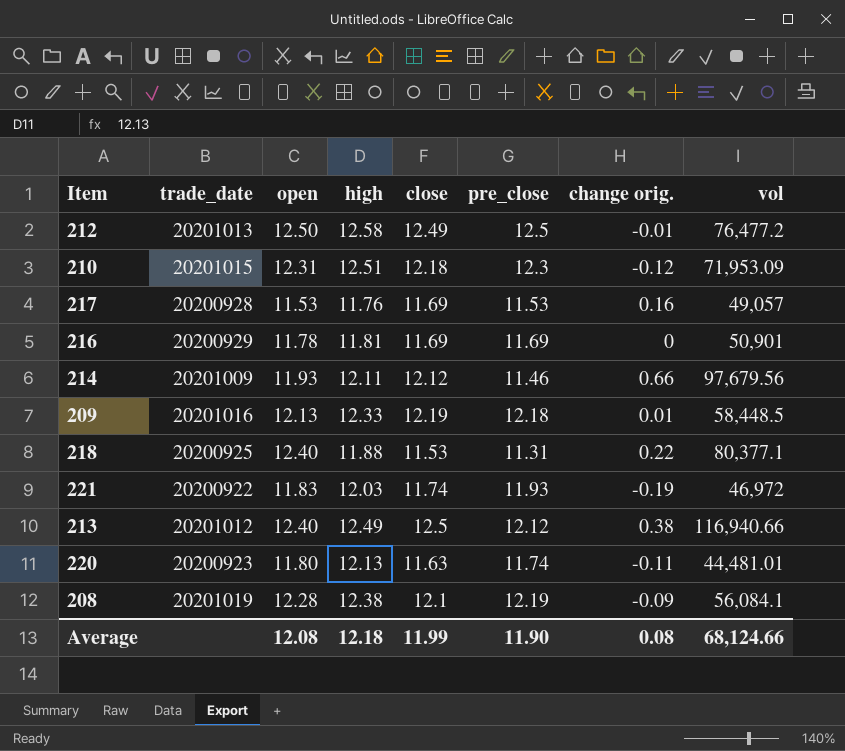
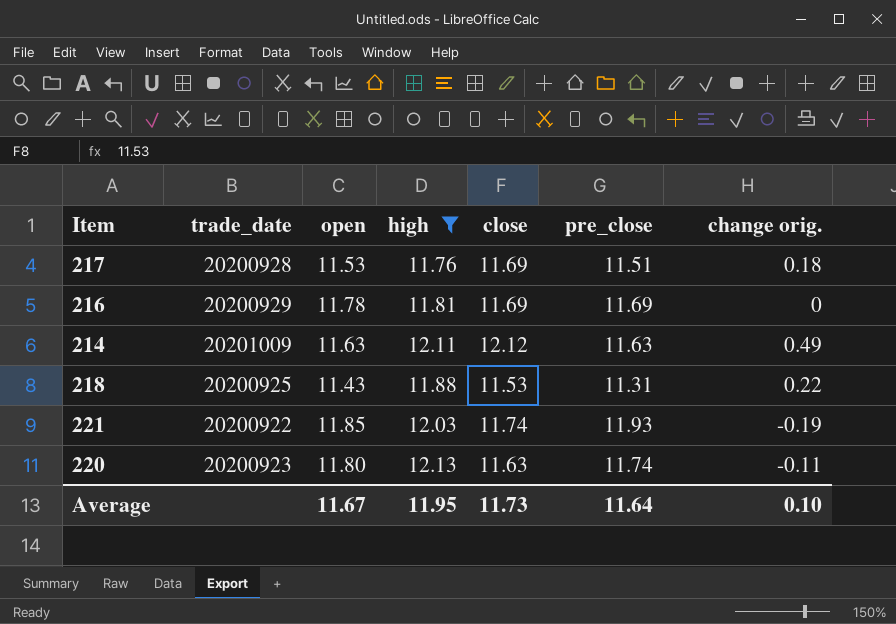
filter: none -> high <= 12.13
column vol | position: 8 -> none
217 | pre_close: 11.53 -> 11.51
217 | change orig.: 0.16 -> 0.18
214 | open: 11.93 -> 11.63
214 | pre_close: 11.46 -> 11.63
214 | change orig.: 0.66 -> 0.49
218 | open: 12.40 -> 11.43
221 | open: 11.83 -> 11.85
Average | open: 12.08 -> 11.67
Average | high: 12.18 -> 11.95
Average | close: 11.99 -> 11.73
Average | pre_close: 11.90 -> 11.64
Average | change orig.: 0.08 -> 0.10

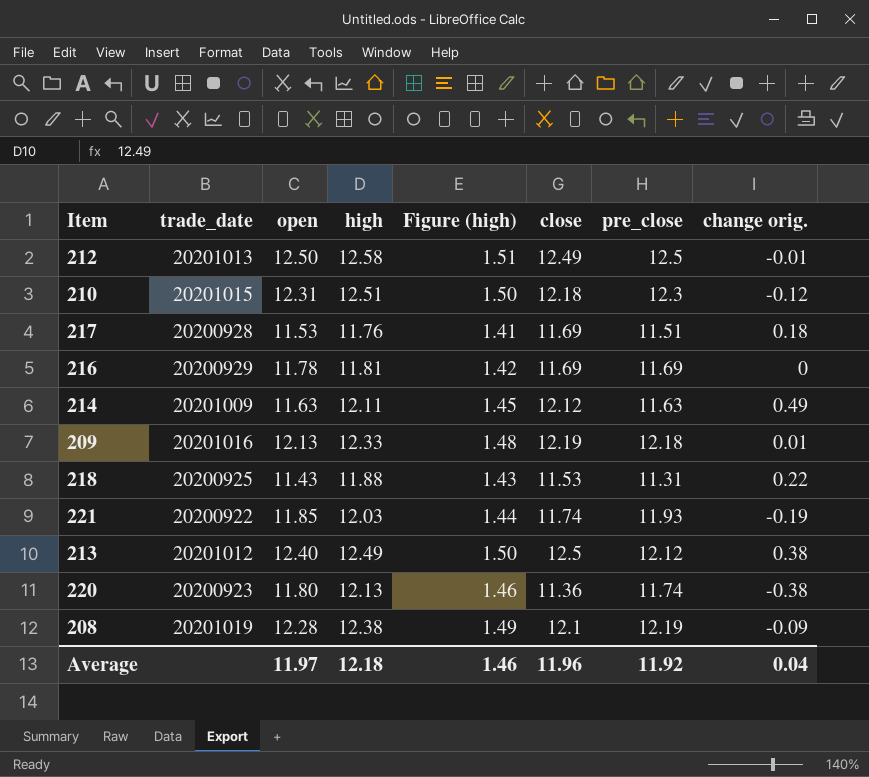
filter: high <= 12.13 -> none
column Figure (high) | formula: none -> [high] * 0.12
220 | close: 11.63 -> 11.36
220 | change orig.: -0.11 -> -0.38
Average | open: 11.67 -> 11.97
Average | high: 11.95 -> 12.18
Average | close: 11.73 -> 11.96
Average | pre_close: 11.64 -> 11.92
Average | change orig.: 0.10 -> 0.04

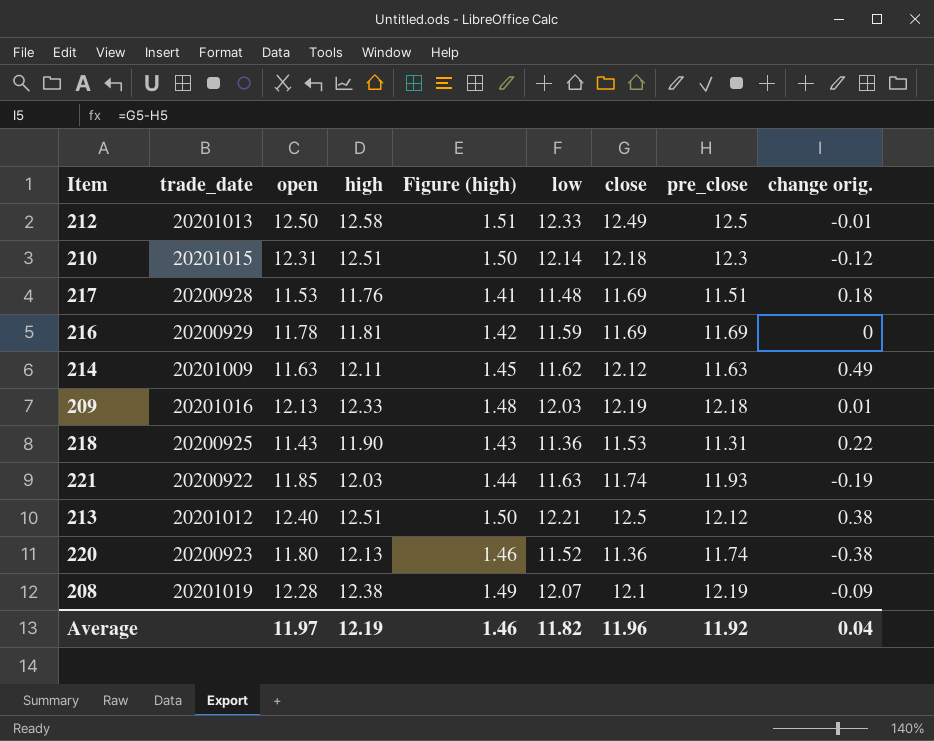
column low | position: none -> 6
218 | high: 11.88 -> 11.90
213 | high: 12.49 -> 12.51
Average | high: 12.18 -> 12.19

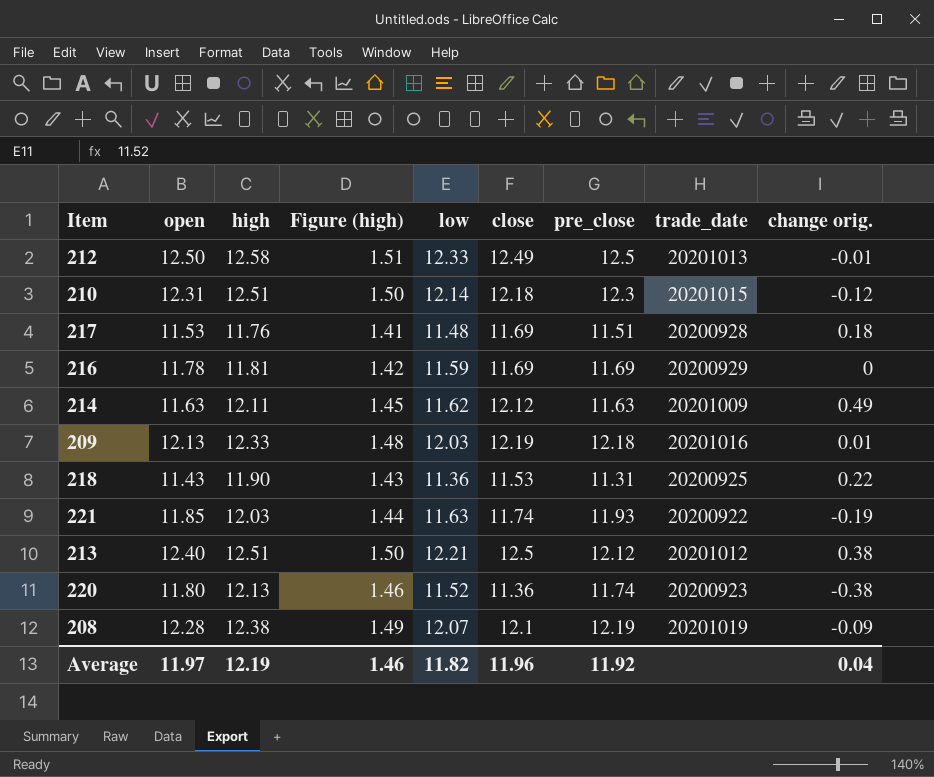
column trade_date | position: 2 -> 8

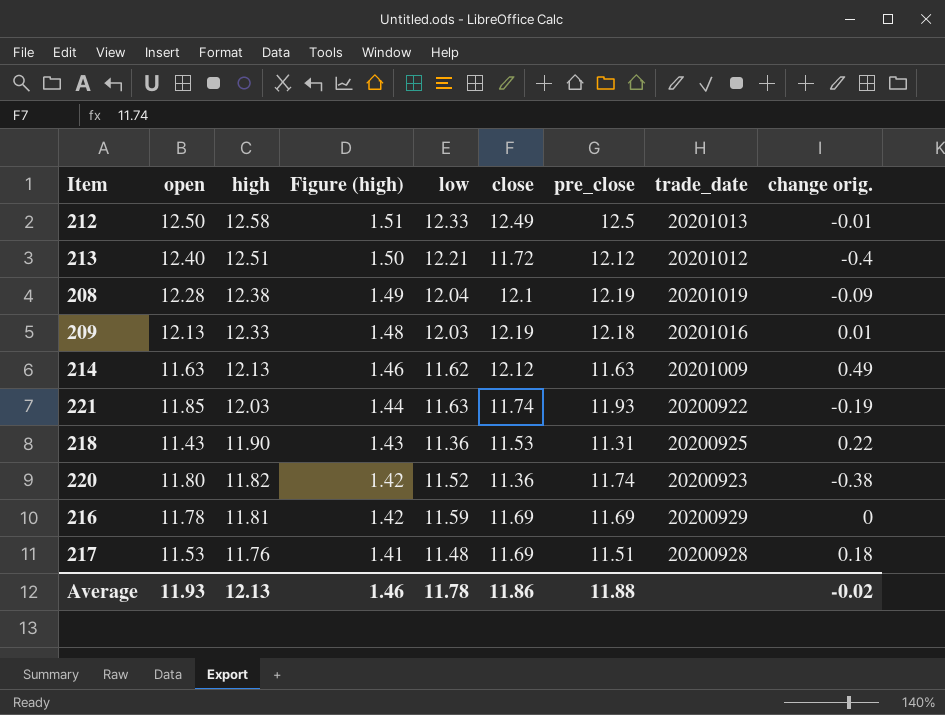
row order: none -> high descending
row 210: 12.31 | 12.51 | 1.50 | 12.14 | 12.18 | 12.3 | 20201015 | -0.12 -> none
213 | close: 12.5 -> 11.72
213 | change orig.: 0.38 -> -0.4
208 | low: 12.07 -> 12.04
214 | high: 12.11 -> 12.13
214 | Figure (high): 1.45 -> 1.46
220 | high: 12.13 -> 11.82
220 | Figure (high): 1.46 -> 1.42
Average | open: 11.97 -> 11.93
Average | high: 12.19 -> 12.13
Average | low: 11.82 -> 11.78
Average | close: 11.96 -> 11.86
Average | pre_close: 11.92 -> 11.88
Average | change orig.: 0.04 -> -0.02

